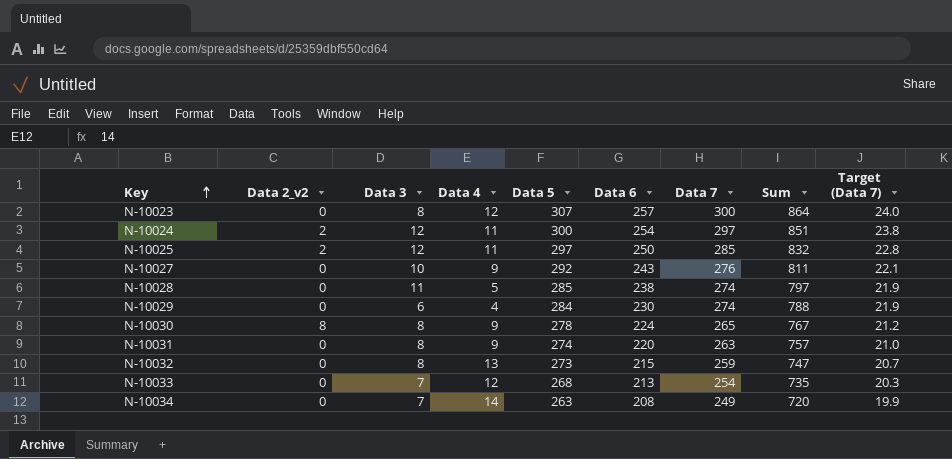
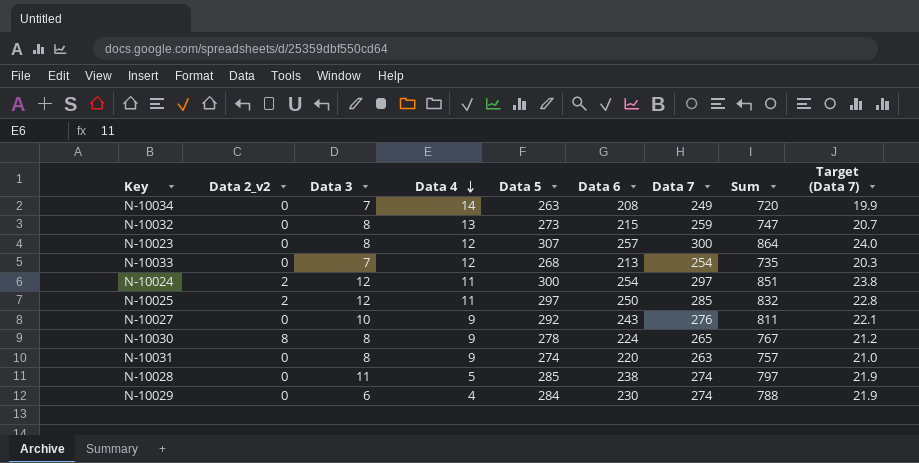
row order: Key ascending -> Data 4 descending

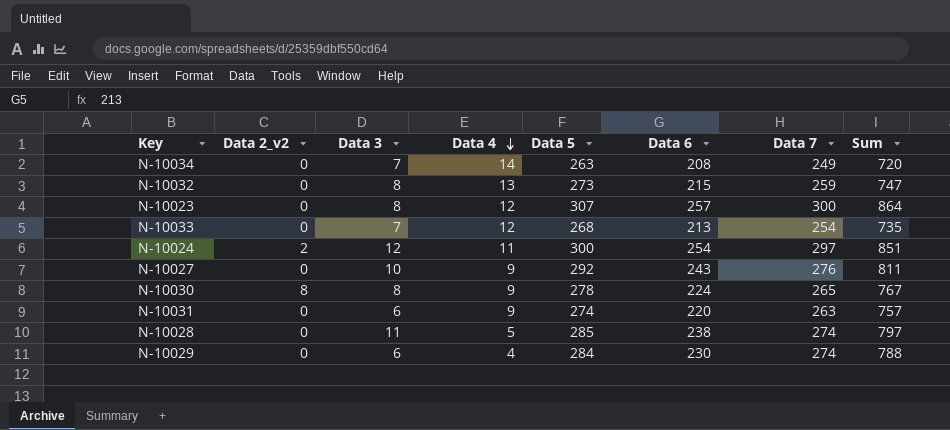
column Target (Data 7) | formula: [Data 7] * 0.08 -> none
row N-10025: 2 | 12 | 11 | 297 | 250 | 285 | 832 | 22.8 -> none
N-10031 | Data 3: 8 -> 6

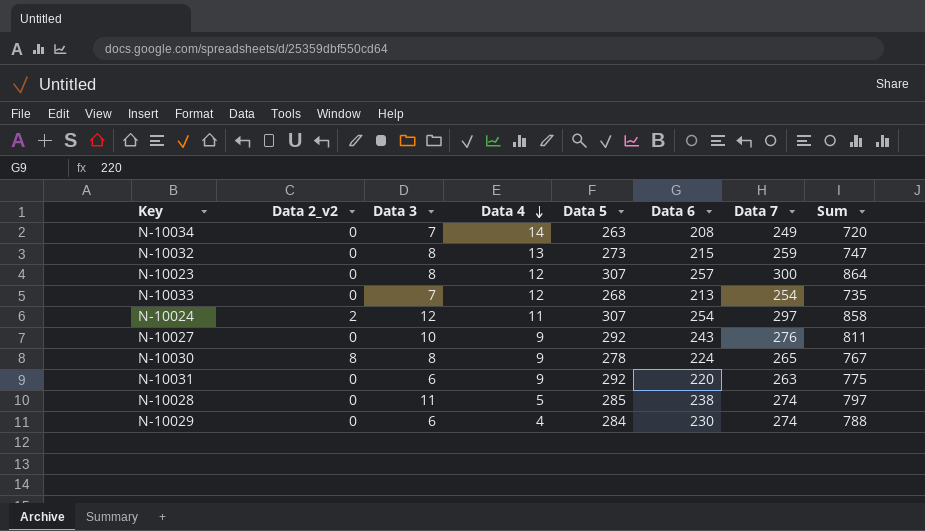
N-10024 | Data 5: 300 -> 307
N-10024 | Sum: 851 -> 858
N-10031 | Data 5: 274 -> 292
N-10031 | Sum: 757 -> 775

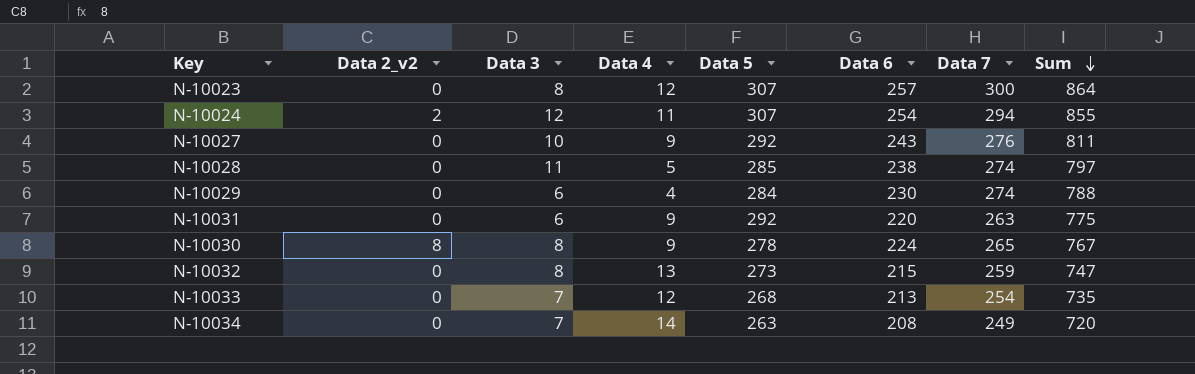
row order: Data 4 descending -> Sum descending
N-10024 | Data 7: 297 -> 294
N-10024 | Sum: 858 -> 855

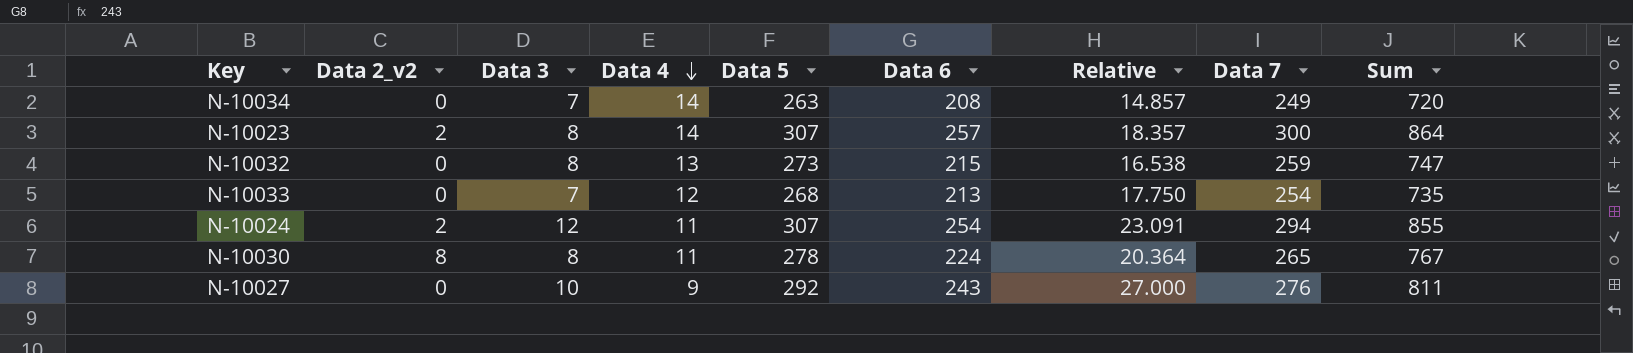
row order: Sum descending -> Data 4 descending
column Relative | formula: none -> [Data 6] / [Data 4]
row N-10028: 0 | 11 | 5 | 285 | 238 | 274 | 797 -> none
row N-10029: 0 | 6 | 4 | 284 | 230 | 274 | 788 -> none
row N-10031: 0 | 6 | 9 | 292 | 220 | 263 | 775 -> none
N-10023 | Data 2_v2: 0 -> 2
N-10023 | Data 4: 12 -> 14
N-10030 | Data 4: 9 -> 11

